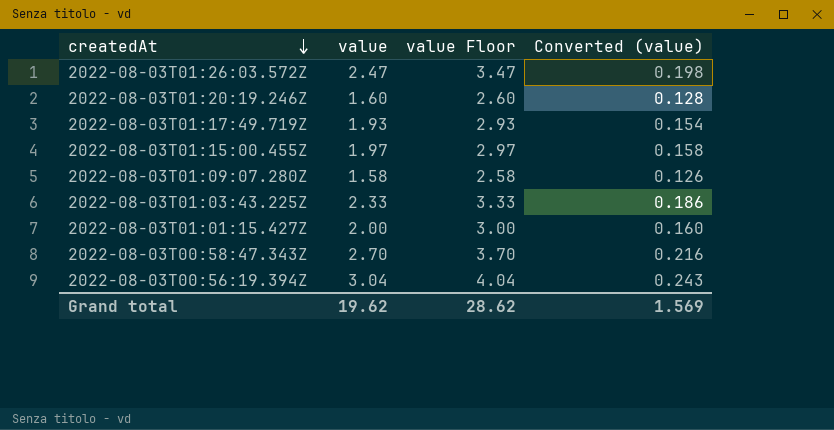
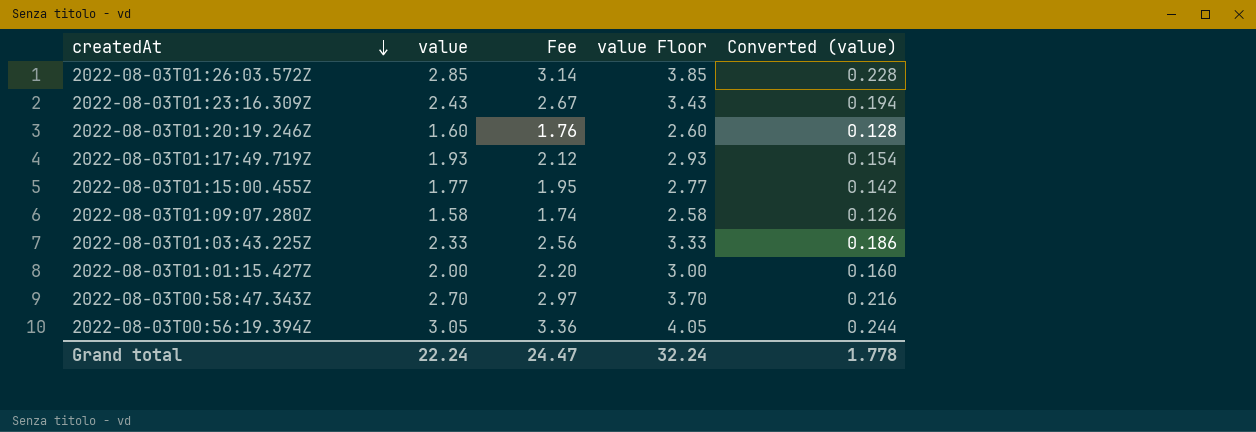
column Fee | formula: none -> [value] * 1.1
2022-08-03T01:26:03.572Z | value: 2.47 -> 2.85
2022-08-03T01:26:03.572Z | value Floor: 3.47 -> 3.85
2022-08-03T01:26:03.572Z | Converted (value): 0.198 -> 0.228
row 2022-08-03T01:23:16.309Z: none -> 2.43 | 2.67 | 3.43 | 0.194
2022-08-03T01:15:00.455Z | value: 1.97 -> 1.77
2022-08-03T01:15:00.455Z | value Floor: 2.97 -> 2.77
2022-08-03T01:15:00.455Z | Converted (value): 0.158 -> 0.142
2022-08-03T00:56:19.394Z | value: 3.04 -> 3.05
2022-08-03T00:56:19.394Z | value Floor: 4.04 -> 4.05
2022-08-03T00:56:19.394Z | Converted (value): 0.243 -> 0.244
Grand total | value: 19.62 -> 22.24
Grand total | value Floor: 28.62 -> 32.24
Grand total | Converted (value): 1.569 -> 1.778

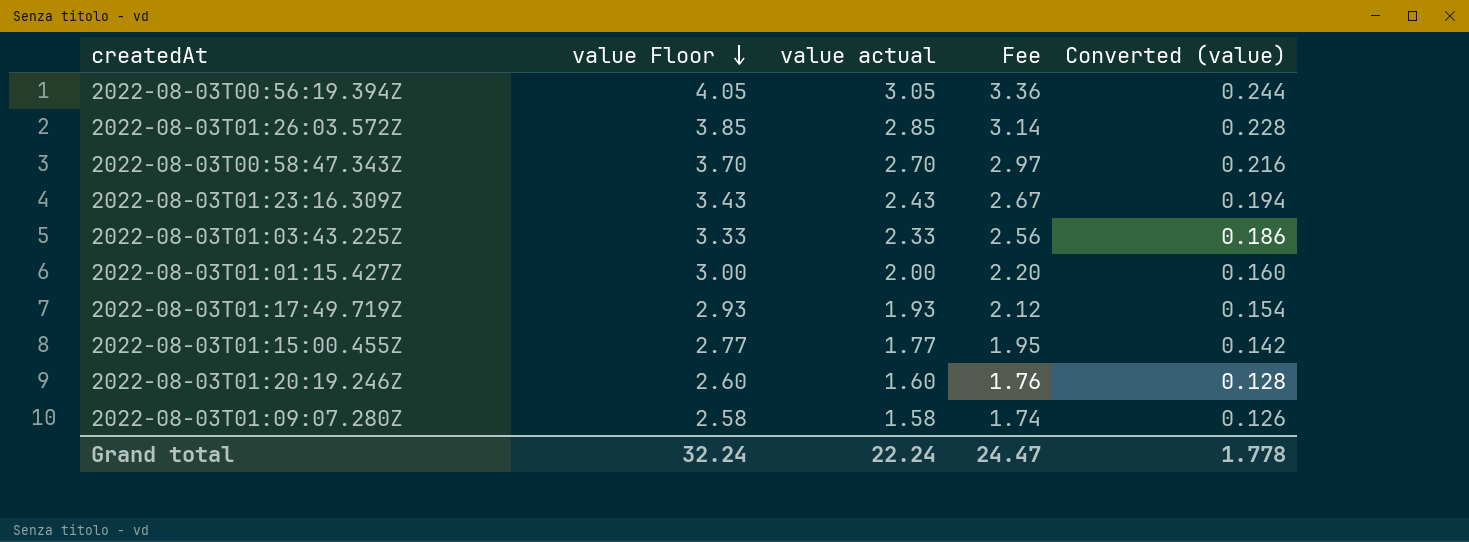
row order: createdAt descending -> value Floor descending
column value Floor | position: 4 -> 2
column name: value -> value actual

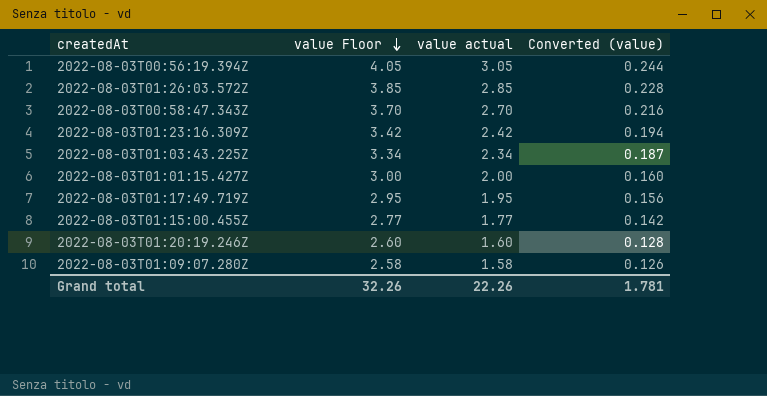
column Fee | formula: [value actual] * 1.1 -> none
2022-08-03T01:23:16.309Z | value Floor: 3.43 -> 3.42
2022-08-03T01:23:16.309Z | value actual: 2.43 -> 2.42
2022-08-03T01:03:43.225Z | value Floor: 3.33 -> 3.34
2022-08-03T01:03:43.225Z | value actual: 2.33 -> 2.34
2022-08-03T01:03:43.225Z | Converted (value): 0.186 -> 0.187
2022-08-03T01:17:49.719Z | value Floor: 2.93 -> 2.95
2022-08-03T01:17:49.719Z | value actual: 1.93 -> 1.95
2022-08-03T01:17:49.719Z | Converted (value): 0.154 -> 0.156
Grand total | value Floor: 32.24 -> 32.26
Grand total | value actual: 22.24 -> 22.26
Grand total | Converted (value): 1.778 -> 1.781

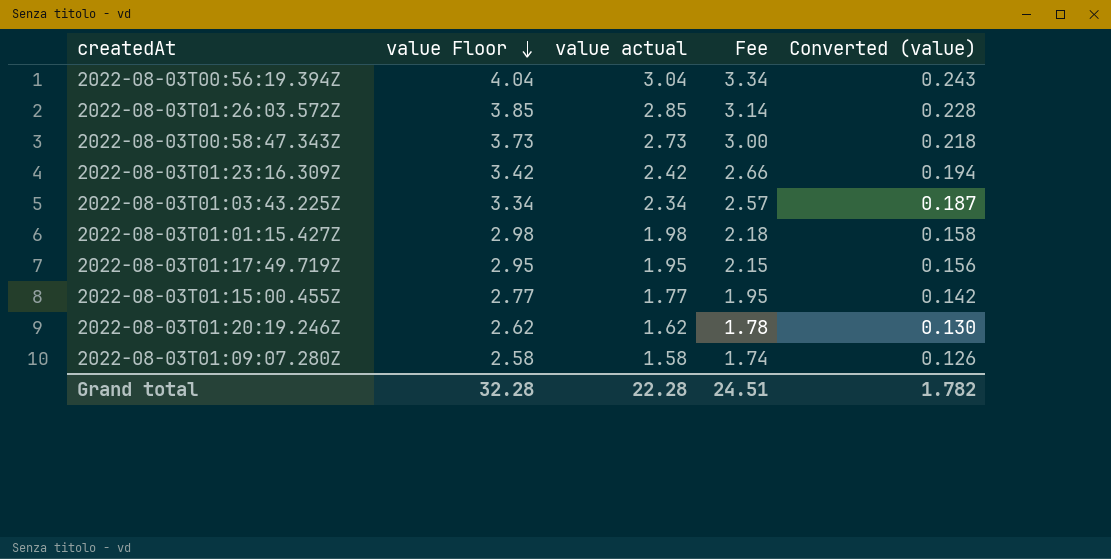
column Fee | formula: none -> [value actual] * 1.1
2022-08-03T00:56:19.394Z | value Floor: 4.05 -> 4.04
2022-08-03T00:56:19.394Z | value actual: 3.05 -> 3.04
2022-08-03T00:56:19.394Z | Converted (value): 0.244 -> 0.243
2022-08-03T00:58:47.343Z | value Floor: 3.70 -> 3.73
2022-08-03T00:58:47.343Z | value actual: 2.70 -> 2.73
2022-08-03T00:58:47.343Z | Converted (value): 0.216 -> 0.218
2022-08-03T01:01:15.427Z | value Floor: 3.00 -> 2.98
2022-08-03T01:01:15.427Z | value actual: 2.00 -> 1.98
2022-08-03T01:01:15.427Z | Converted (value): 0.160 -> 0.158
2022-08-03T01:20:19.246Z | value Floor: 2.60 -> 2.62
2022-08-03T01:20:19.246Z | value actual: 1.60 -> 1.62
2022-08-03T01:20:19.246Z | Converted (value): 0.128 -> 0.130
Grand total | value Floor: 32.26 -> 32.28
Grand total | value actual: 22.26 -> 22.28
Grand total | Converted (value): 1.781 -> 1.782

